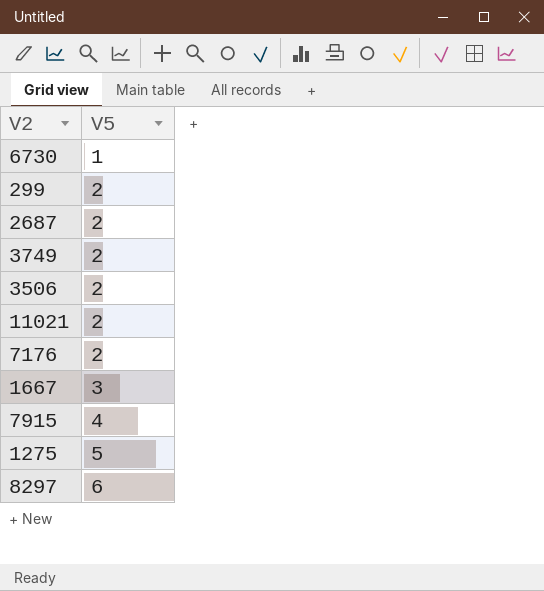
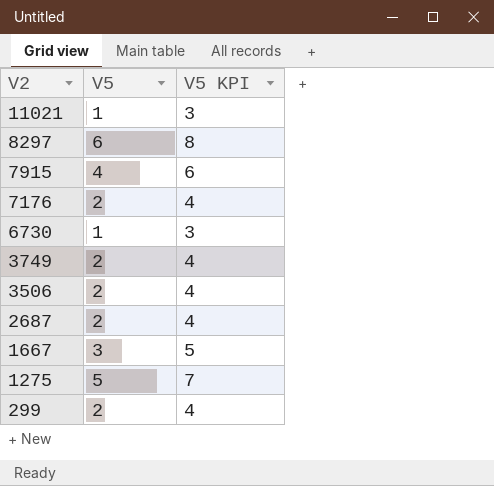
row order: V5 ascending -> V2 descending
column V5 KPI | formula: none -> [V5] + 2
11021 | V5: 2 -> 1

